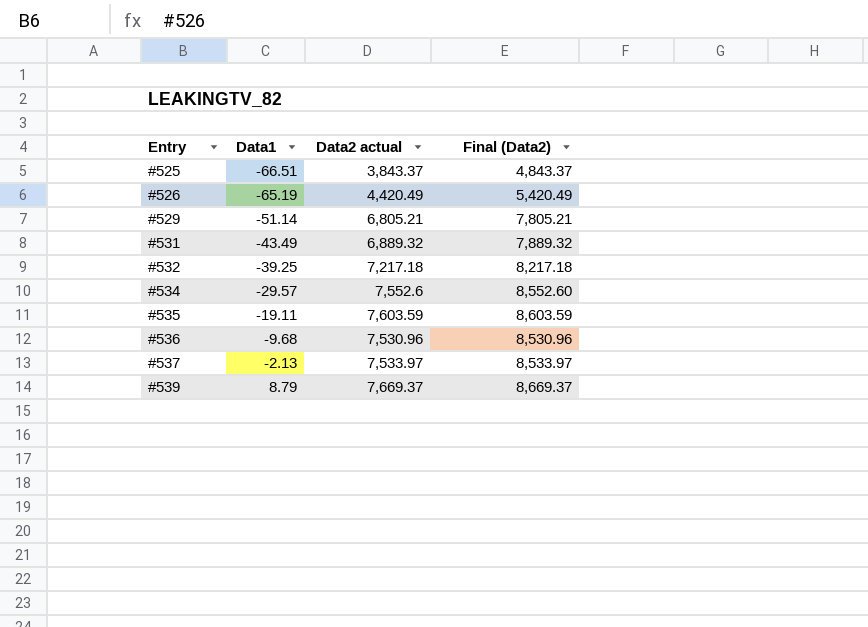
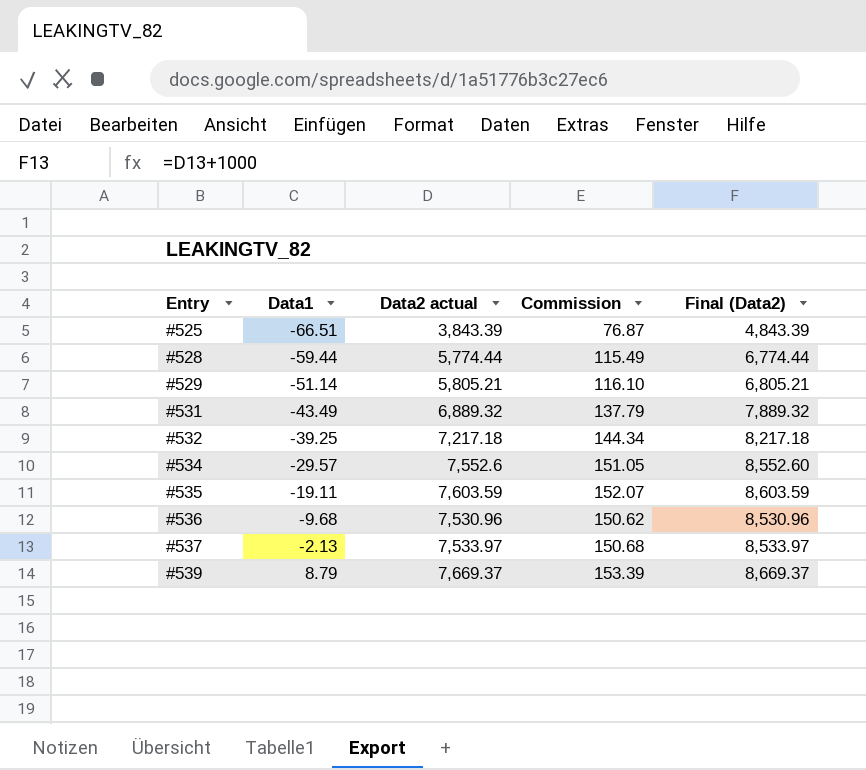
column Commission | formula: none -> [Data2 actual] * 0.02
row #526: -65.19 | 4,420.49 | 5,420.49 -> none
#525 | Data2 actual: 3,843.37 -> 3,843.39
#525 | Final (Data2): 4,843.37 -> 4,843.39
row #528: none -> -59.44 | 5,774.44 | 115.49 | 6,774.44
#529 | Data2 actual: 6,805.21 -> 5,805.21
#529 | Final (Data2): 7,805.21 -> 6,805.21

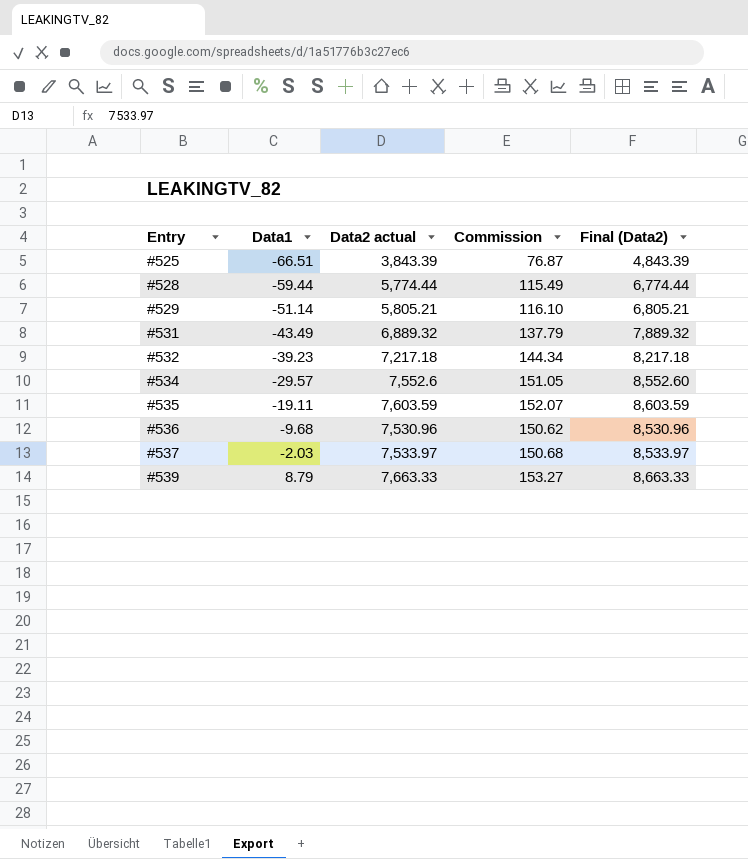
#532 | Data1: -39.25 -> -39.23
#537 | Data1: -2.13 -> -2.03
#539 | Data2 actual: 7,669.37 -> 7,663.33
#539 | Commission: 153.39 -> 153.27
#539 | Final (Data2): 8,669.37 -> 8,663.33

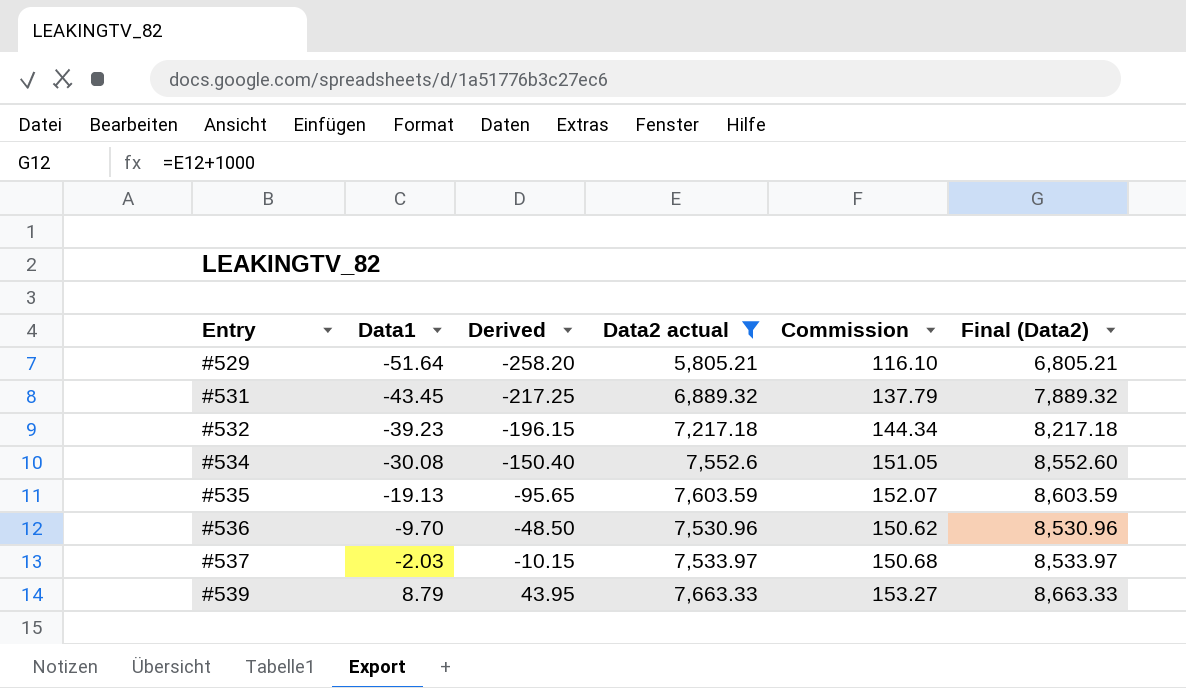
filter: none -> Data2 actual >= 5,805.21
column Derived | formula: none -> [Data1] * 5
#529 | Data1: -51.14 -> -51.64
#531 | Data1: -43.49 -> -43.45
#534 | Data1: -29.57 -> -30.08
#535 | Data1: -19.11 -> -19.13
#536 | Data1: -9.68 -> -9.70

